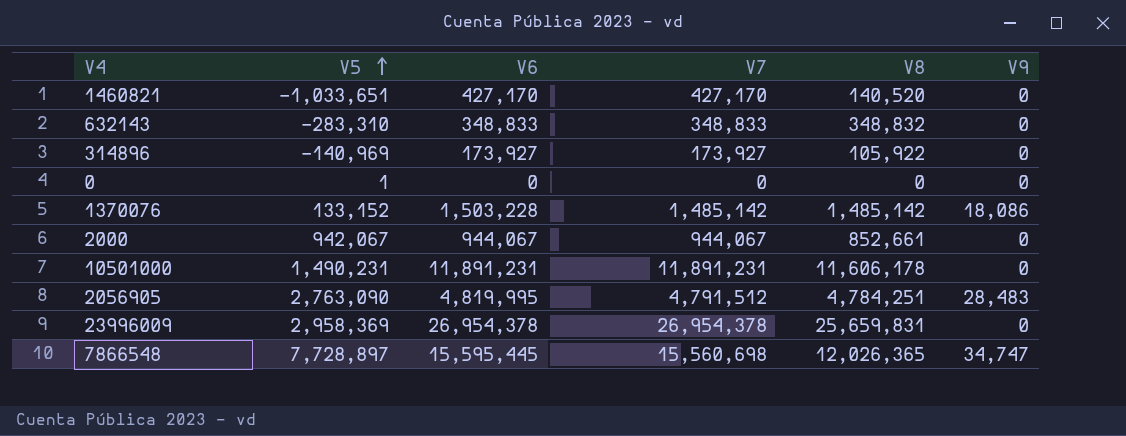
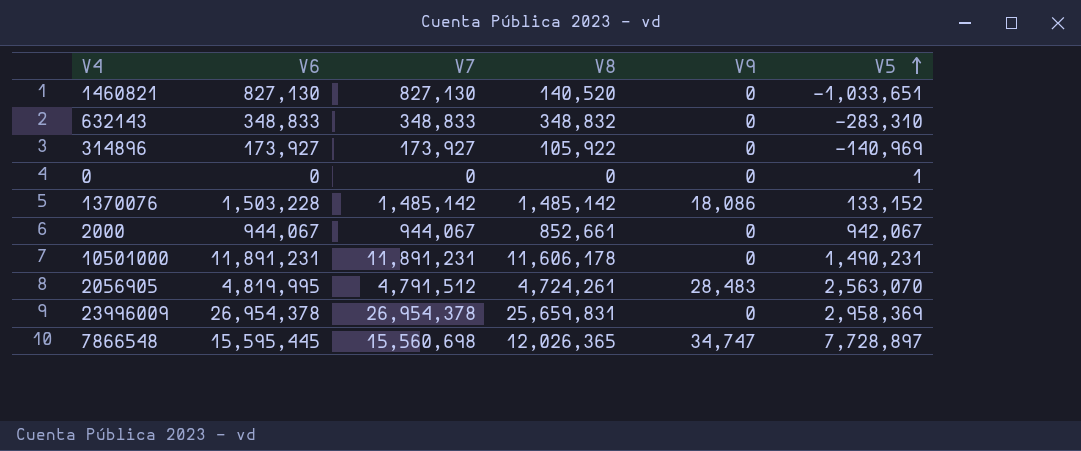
column V5 | position: 2 -> 6
1460821 | V6: 427,170 -> 827,130
1460821 | V7: 427,170 -> 827,130
2056905 | V8: 4,784,251 -> 4,724,261
2056905 | V5: 2,763,090 -> 2,563,070

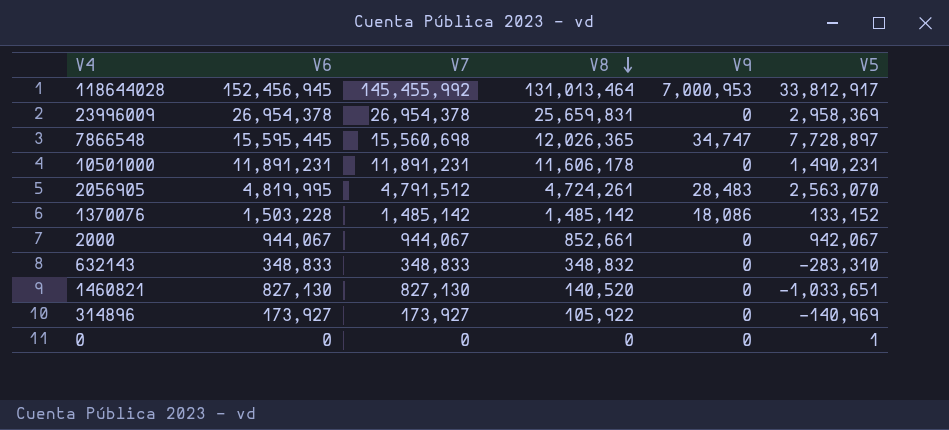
row order: V5 ascending -> V8 descending
row 118644028: none -> 152,456,945 | 145,455,992 | 131,013,464 | 7,000,953 | 33,812,917

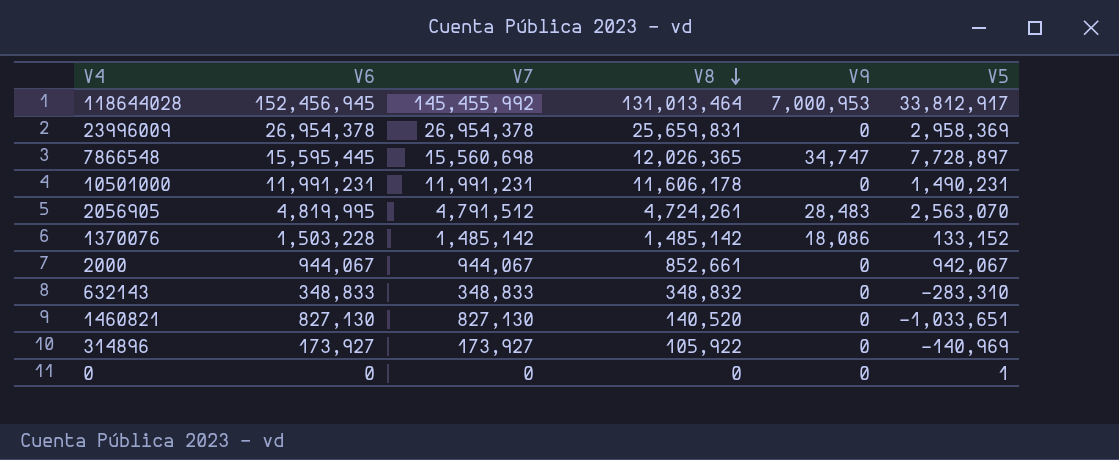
10501000 | V6: 11,891,231 -> 11,991,231
10501000 | V7: 11,891,231 -> 11,991,231

